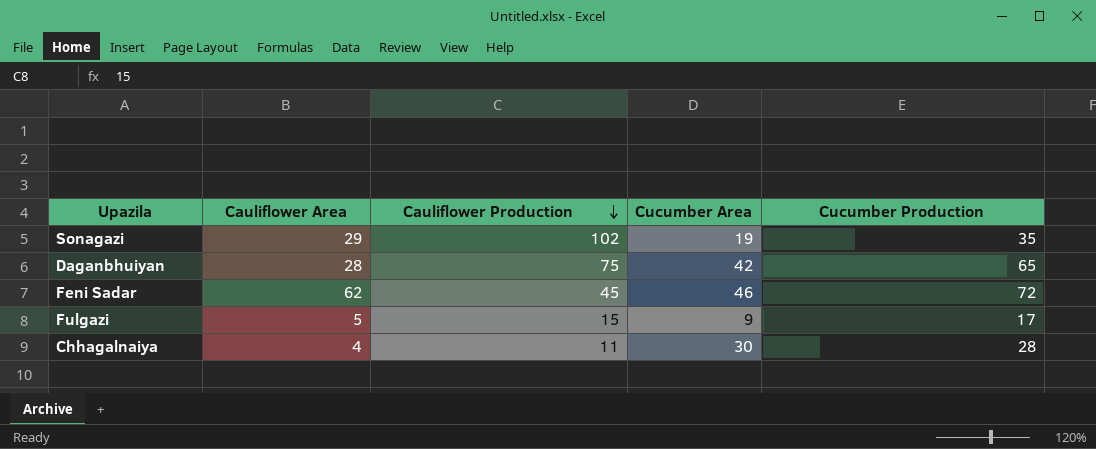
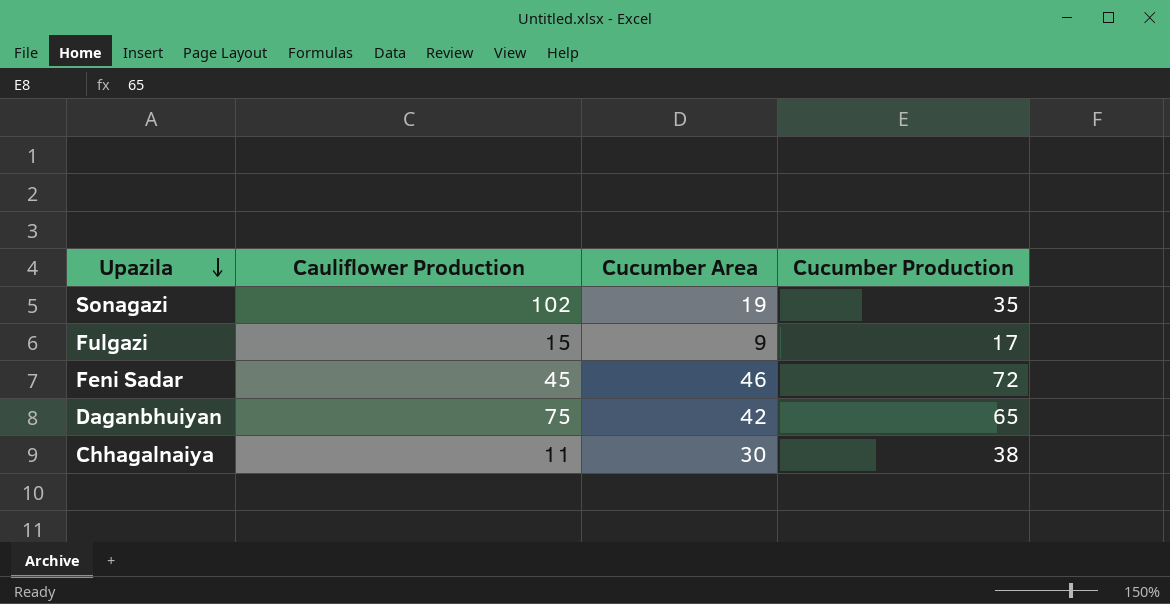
row order: Cauliflower Production descending -> Upazila descending
column Cauliflower Area | position: 2 -> none
Chhagalnaiya | Cucumber Production: 28 -> 38

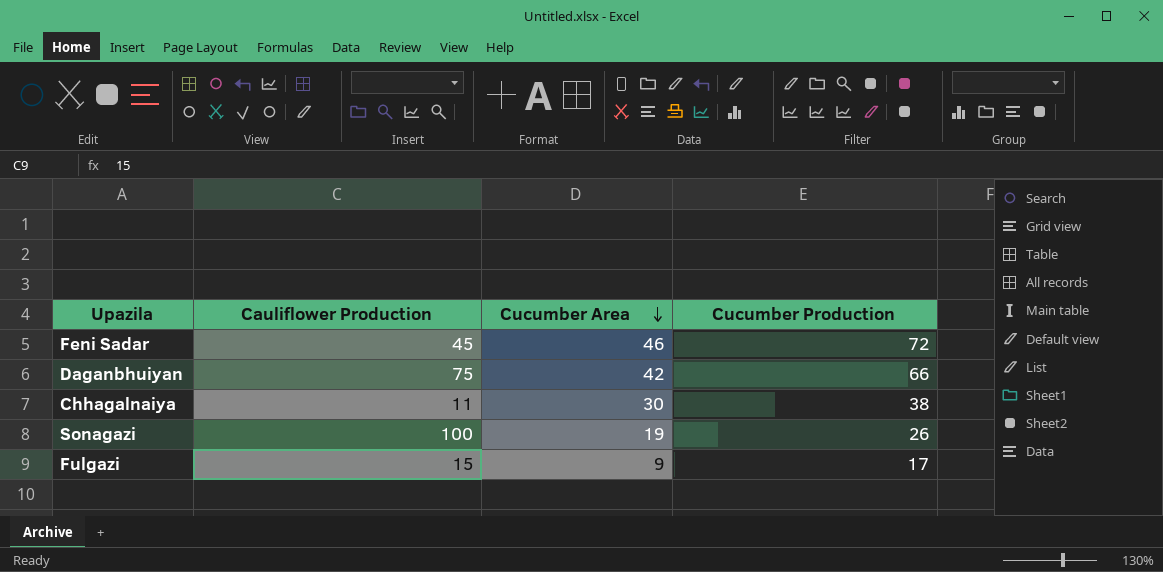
row order: Upazila descending -> Cucumber Area descending
Daganbhuiyan | Cucumber Production: 65 -> 66
Sonagazi | Cauliflower Production: 102 -> 100
Sonagazi | Cucumber Production: 35 -> 26

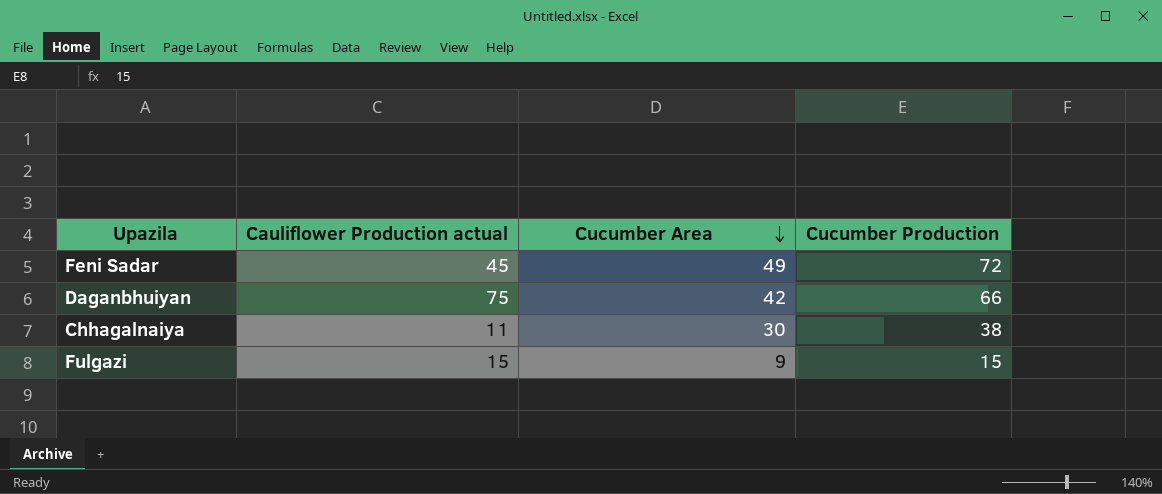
column name: Cauliflower Production -> Cauliflower Production actual
row Sonagazi: 100 | 19 | 26 -> none
Feni Sadar | Cucumber Area: 46 -> 49
Fulgazi | Cucumber Production: 17 -> 15

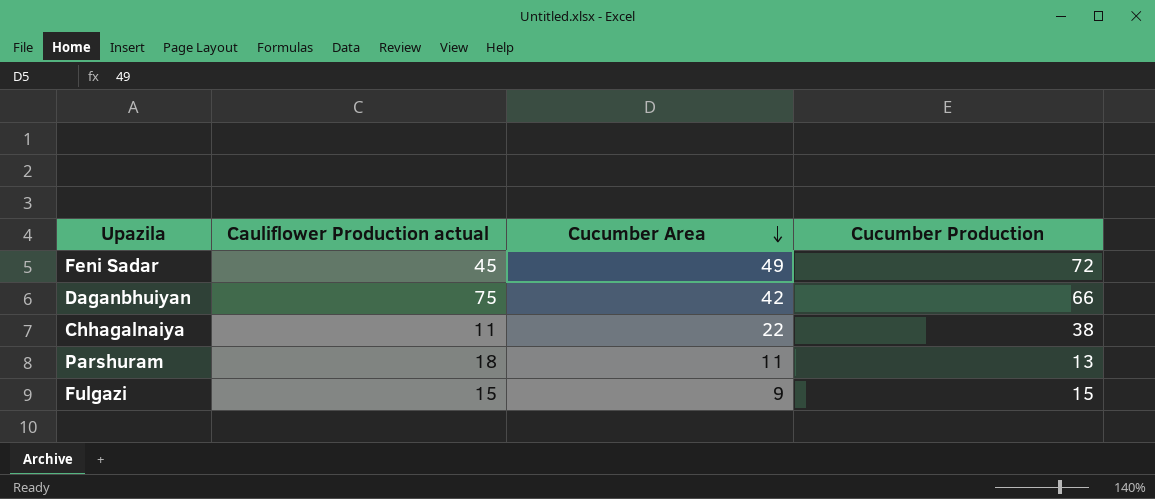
Chhagalnaiya | Cucumber Area: 30 -> 22
row Parshuram: none -> 18 | 11 | 13

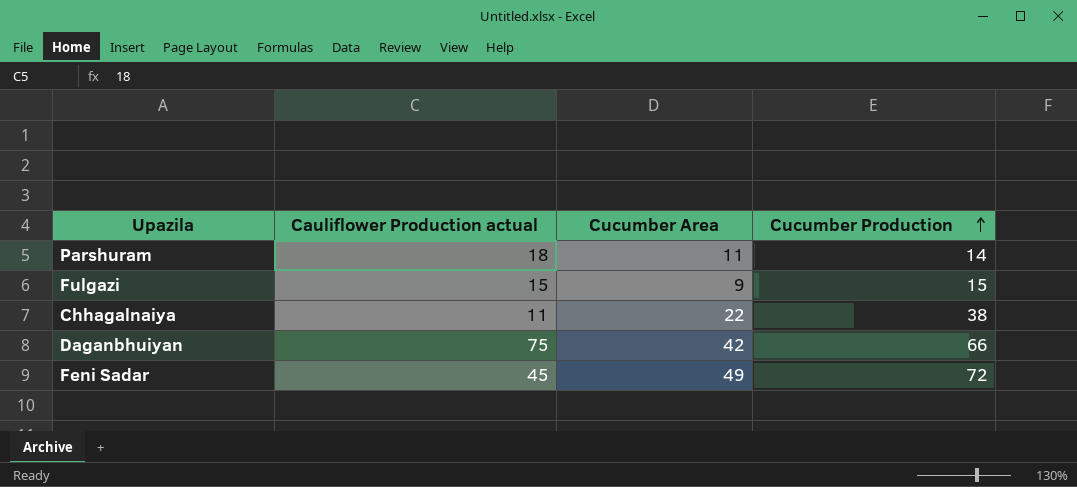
row order: Cucumber Area descending -> Cucumber Production ascending
Parshuram | Cucumber Production: 13 -> 14

